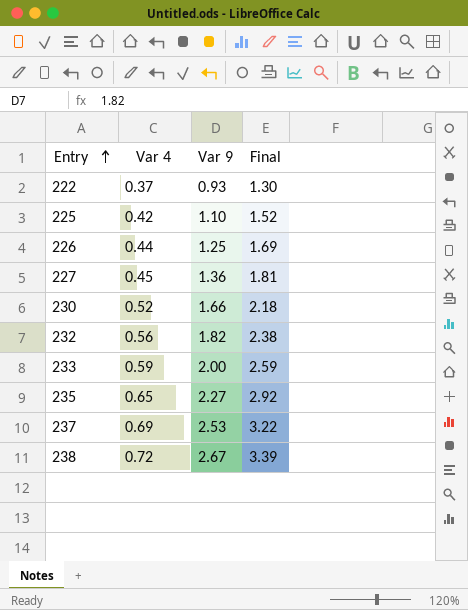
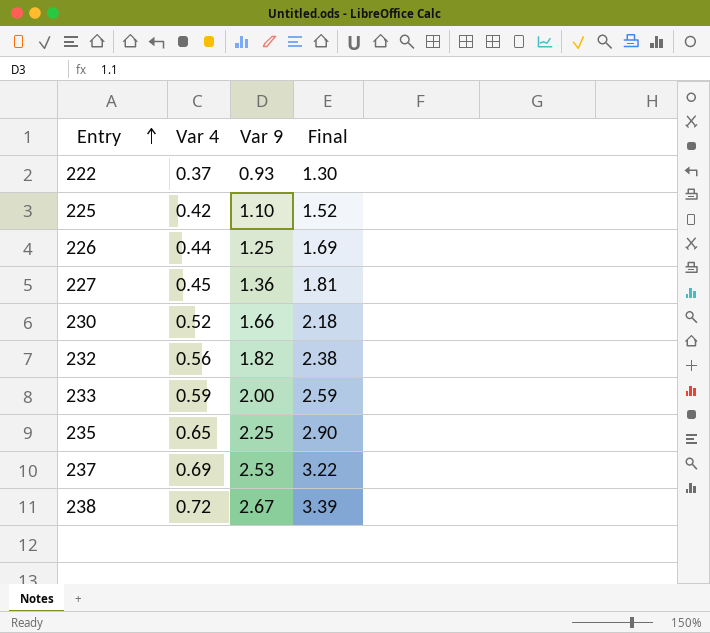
235 | Var 9: 2.27 -> 2.25
235 | Final: 2.92 -> 2.90

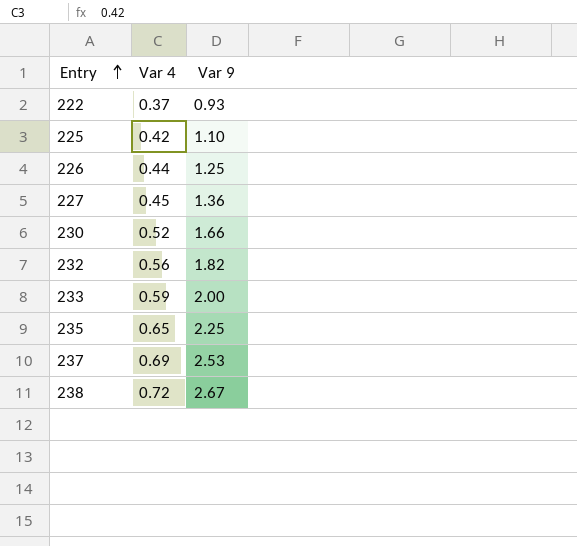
column Final | formula: [Var 4] + [Var 9] -> none

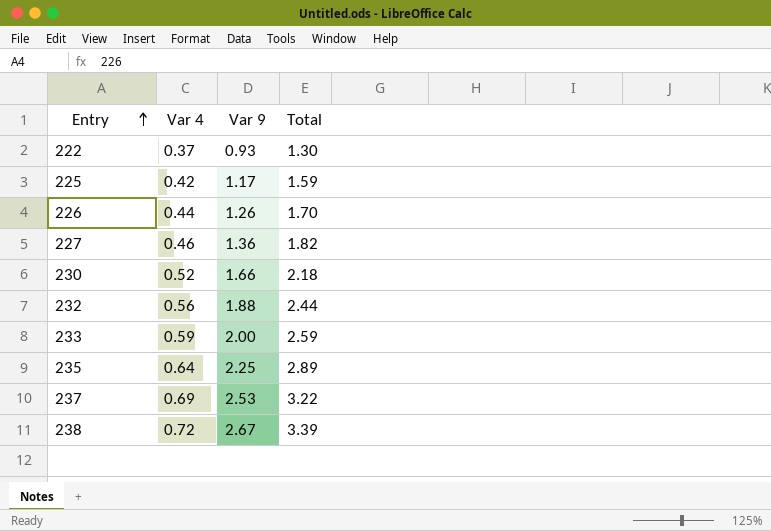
column Total | formula: none -> [Var 4] + [Var 9]
225 | Var 9: 1.10 -> 1.17
226 | Var 9: 1.25 -> 1.26
227 | Var 4: 0.45 -> 0.46
232 | Var 9: 1.82 -> 1.88
235 | Var 4: 0.65 -> 0.64

